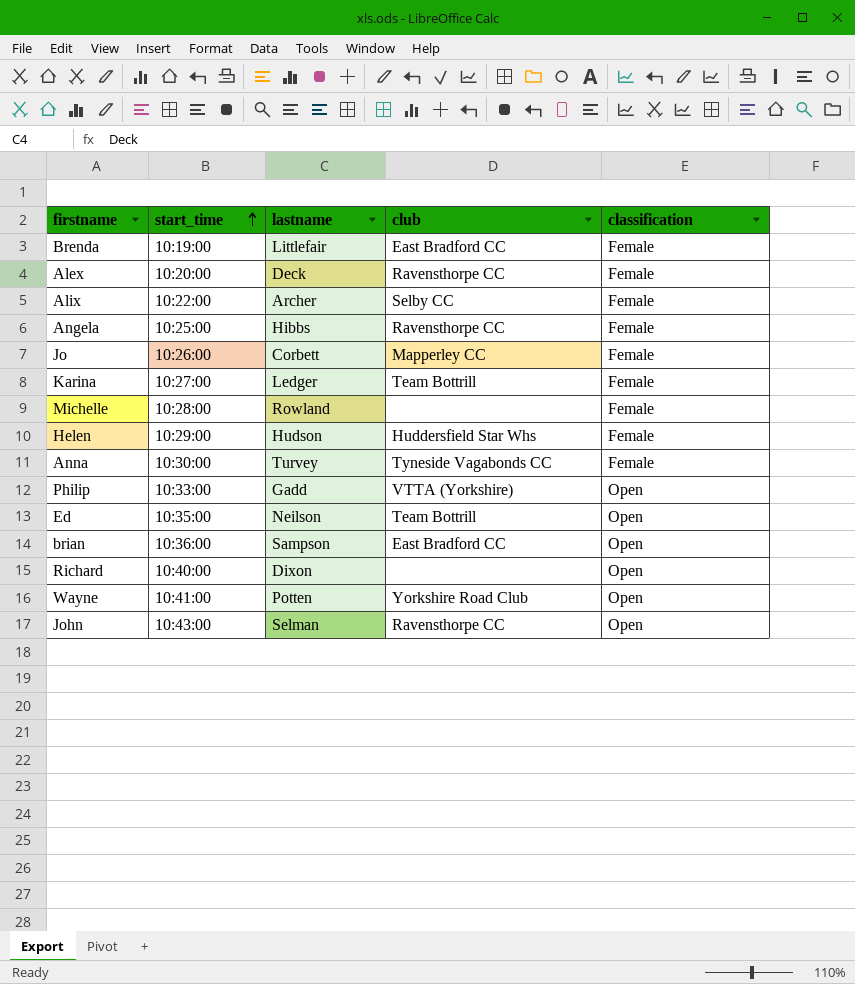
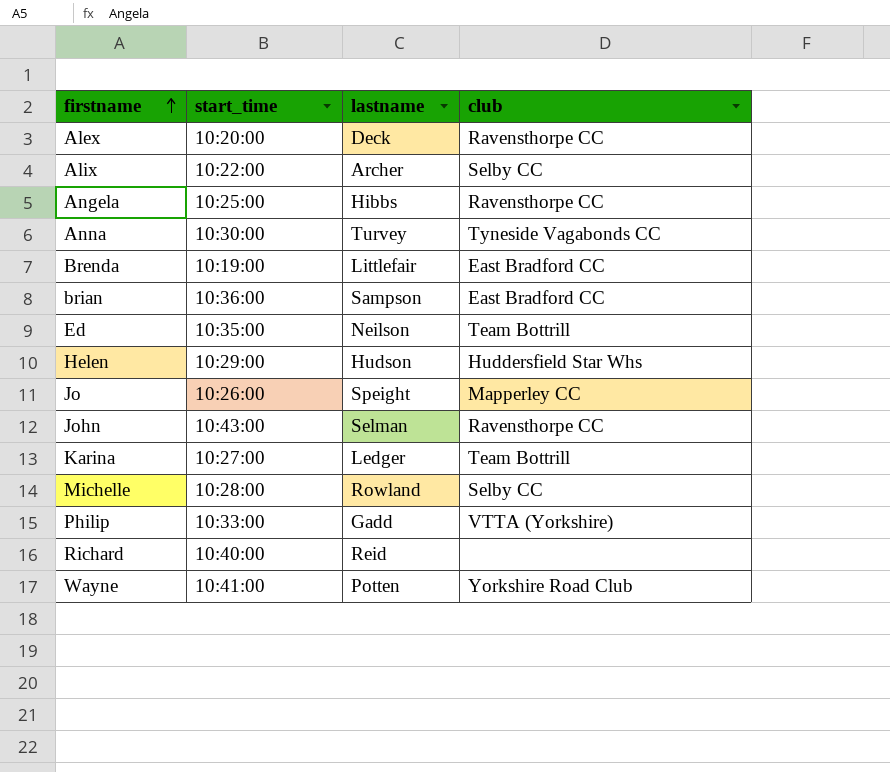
row order: start_time ascending -> firstname ascending
column classification | position: 5 -> none
Jo | lastname: Corbett -> Speight
Michelle | club: none -> Selby CC
Richard | lastname: Dixon -> Reid

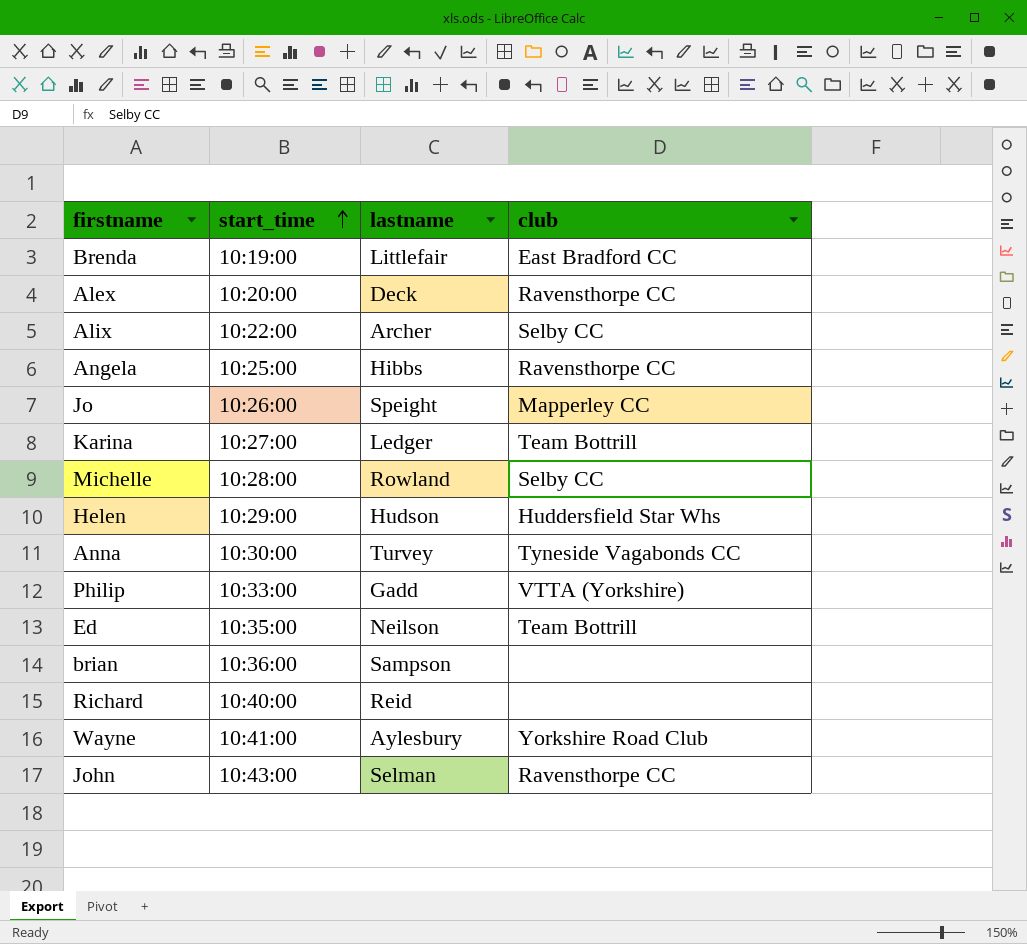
row order: firstname ascending -> start_time ascending
brian | club: East Bradford CC -> none
Wayne | lastname: Potten -> Aylesbury

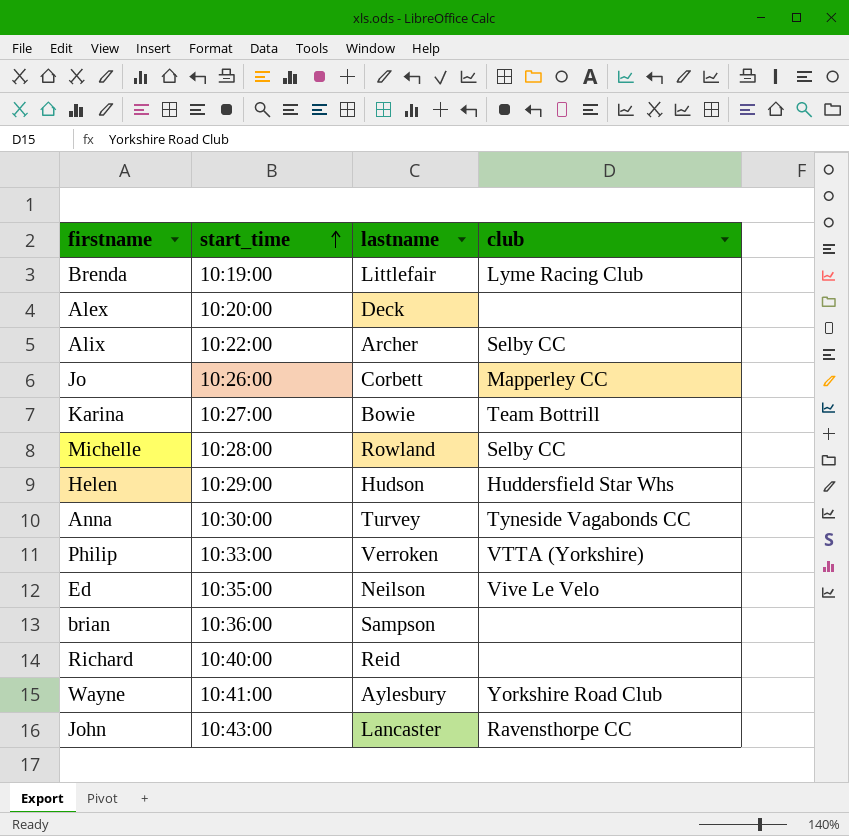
row Angela: 10:25:00 | Hibbs | Ravensthorpe CC -> none
Brenda | club: East Bradford CC -> Lyme Racing Club
Alex | club: Ravensthorpe CC -> none
Jo | lastname: Speight -> Corbett
Karina | lastname: Ledger -> Bowie
Philip | lastname: Gadd -> Verroken
Ed | club: Team Bottrill -> Vive Le Velo
John | lastname: Selman -> Lancaster

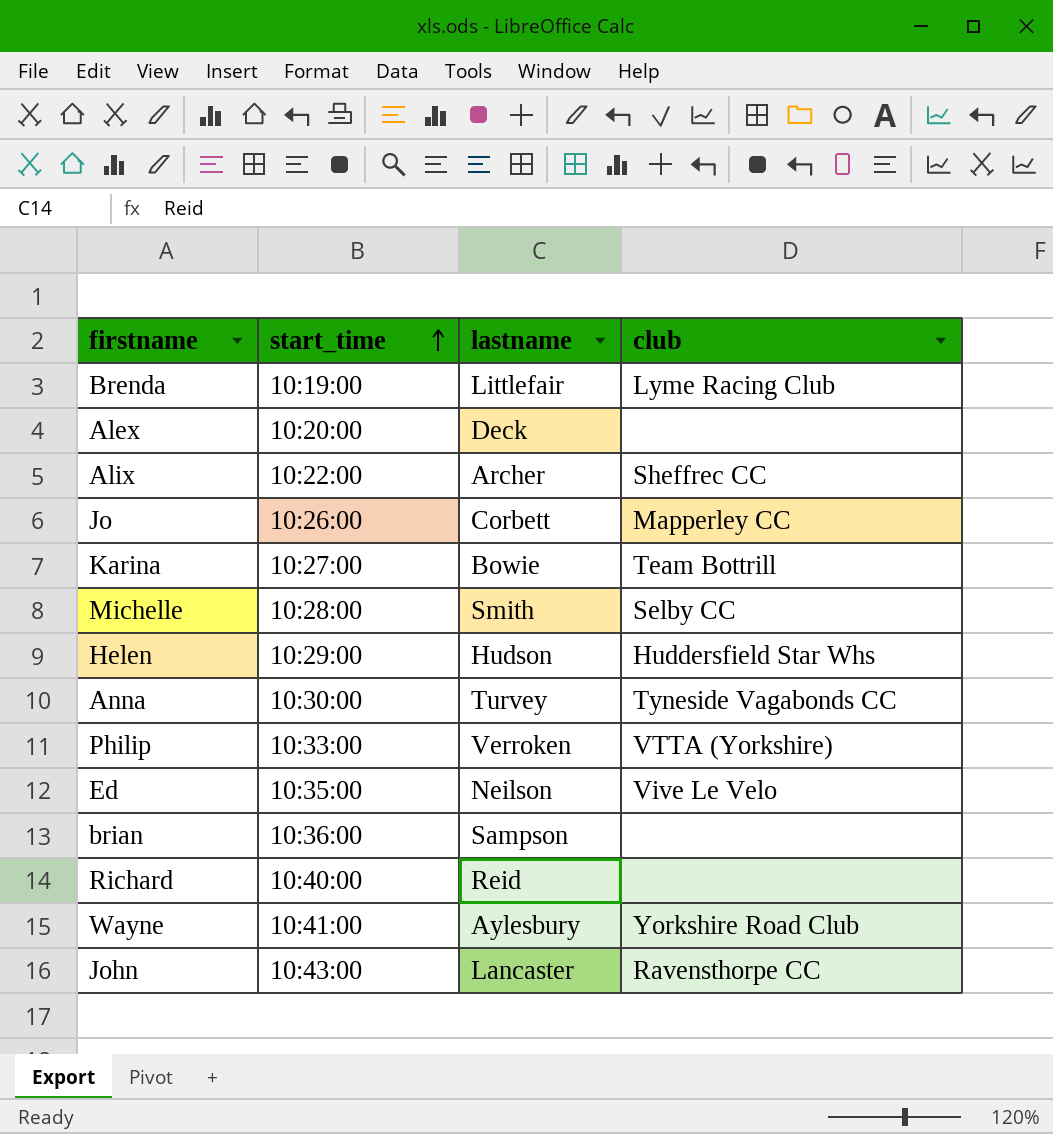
Alix | club: Selby CC -> Sheffrec CC
Michelle | lastname: Rowland -> Smith

